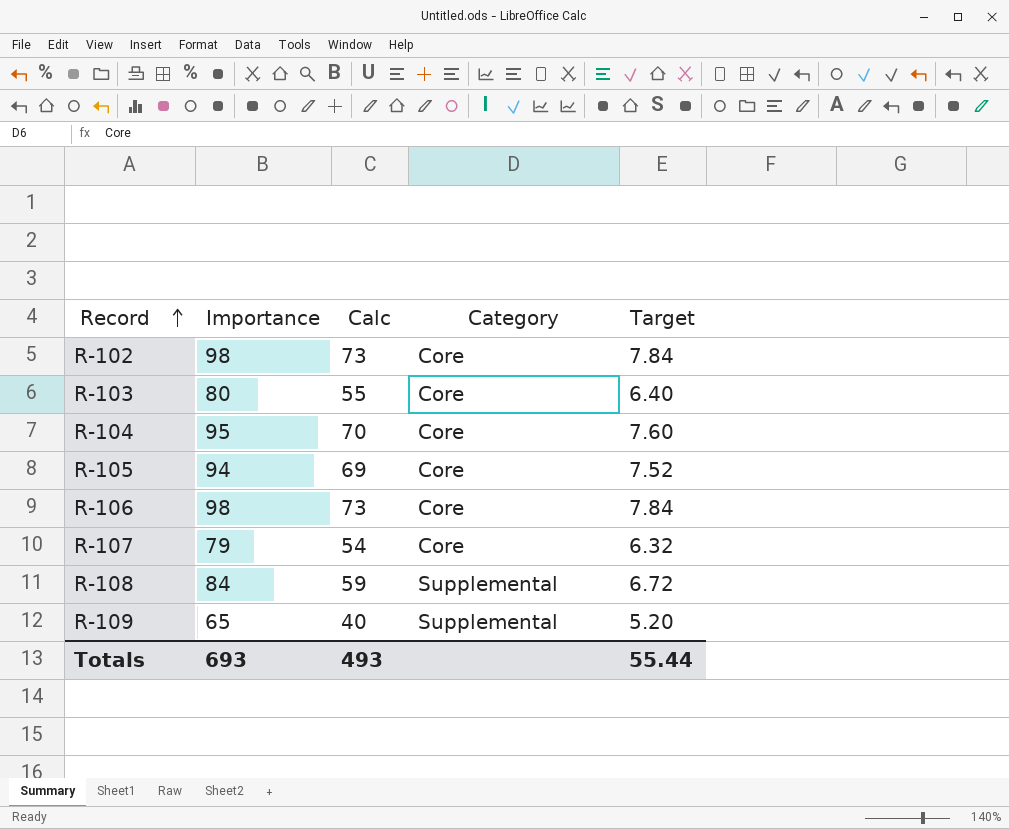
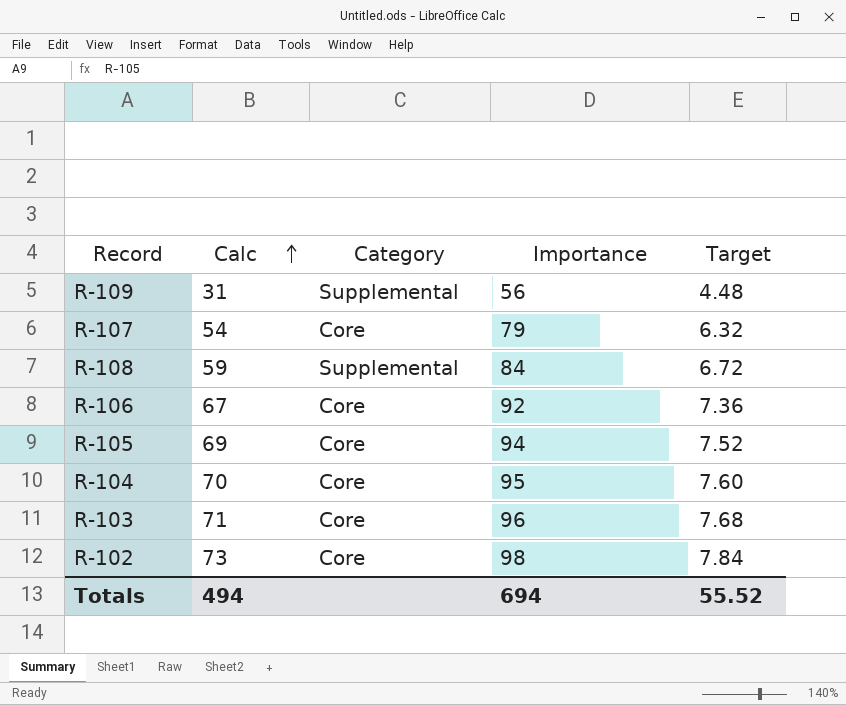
row order: Record ascending -> Calc ascending
column Importance | position: 2 -> 4
R-109 | Calc: 40 -> 31
R-109 | Importance: 65 -> 56
R-109 | Target: 5.20 -> 4.48
R-106 | Calc: 73 -> 67
R-106 | Importance: 98 -> 92
R-106 | Target: 7.84 -> 7.36
R-103 | Calc: 55 -> 71
R-103 | Importance: 80 -> 96
R-103 | Target: 6.40 -> 7.68
Totals | Calc: 493 -> 494
Totals | Importance: 693 -> 694
Totals | Target: 55.44 -> 55.52

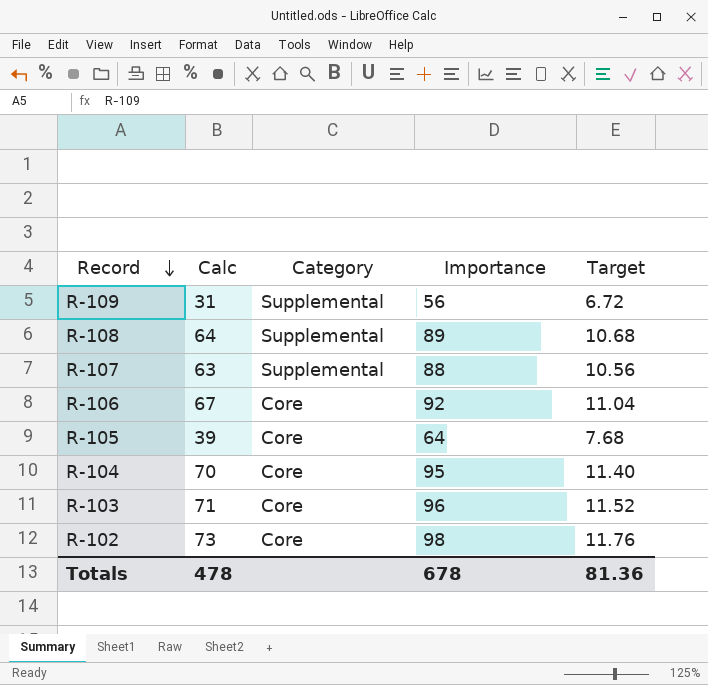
row order: Calc ascending -> Record descending
column Target | formula: [Importance] * 0.08 -> [Importance] * 0.12
R-108 | Calc: 59 -> 64
R-108 | Importance: 84 -> 89
R-107 | Calc: 54 -> 63
R-107 | Category: Core -> Supplemental
R-107 | Importance: 79 -> 88
R-105 | Calc: 69 -> 39
R-105 | Importance: 94 -> 64
Totals | Calc: 494 -> 478
Totals | Importance: 694 -> 678
Totals | Target: 55.52 -> 81.36

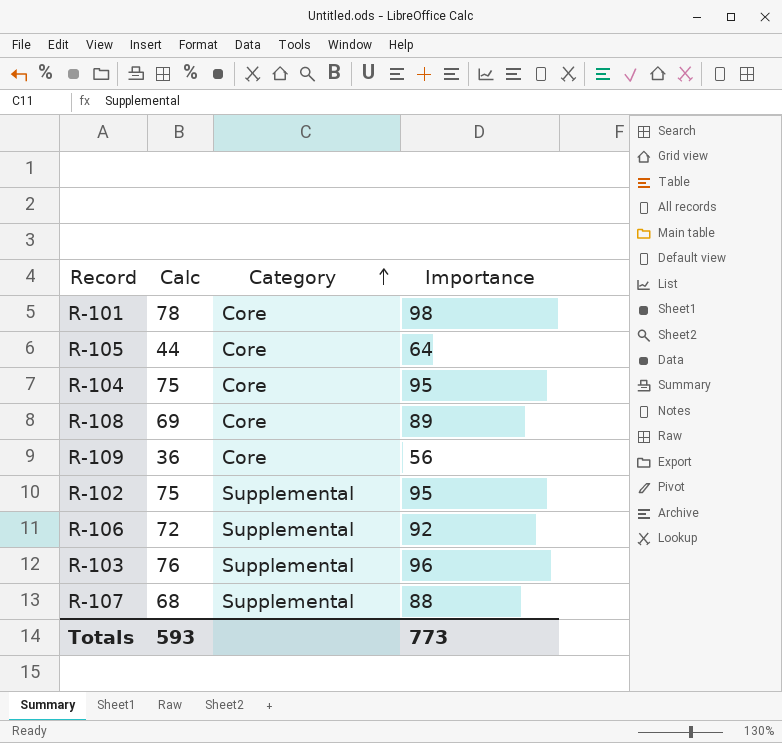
row order: Record descending -> Category ascending
column Target | formula: [Importance] * 0.12 -> none
column Calc | formula: [Importance] - 25 -> [Importance] - 20
row R-101: none -> 78 | Core | 98
R-108 | Category: Supplemental -> Core
R-109 | Category: Supplemental -> Core
R-102 | Category: Core -> Supplemental
R-102 | Importance: 98 -> 95
R-106 | Category: Core -> Supplemental
R-103 | Category: Core -> Supplemental
Totals | Calc: 478 -> 593
Totals | Importance: 678 -> 773

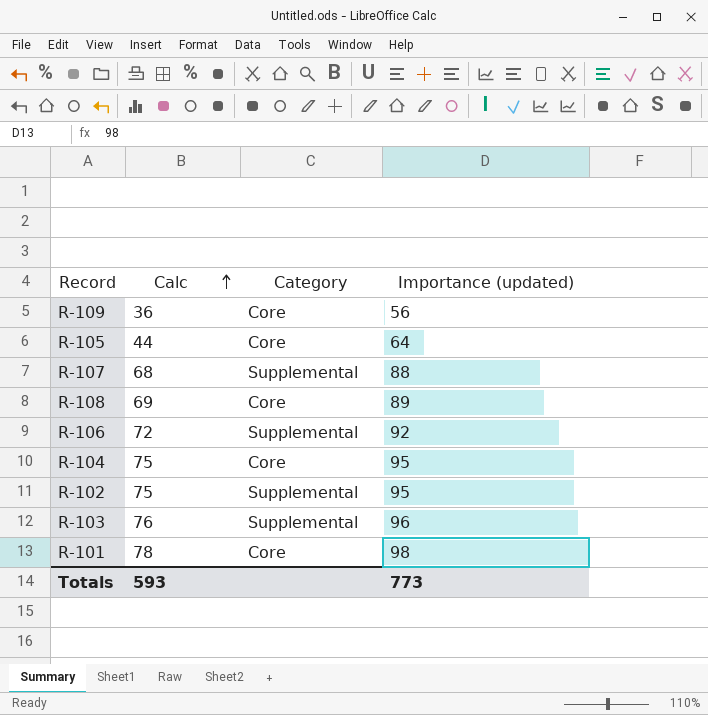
row order: Category ascending -> Calc ascending
column name: Importance -> Importance (updated)

